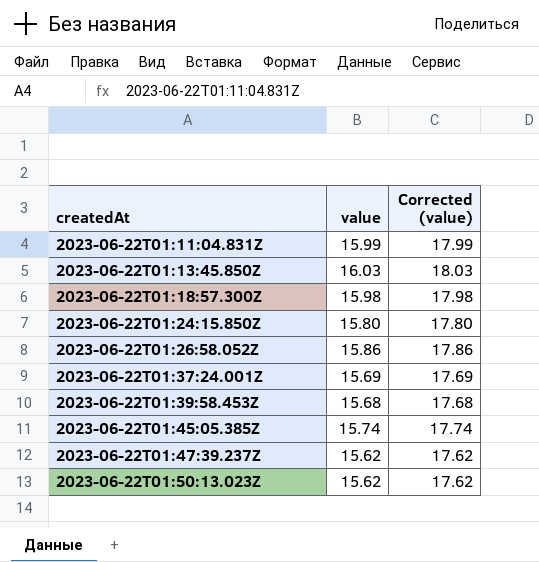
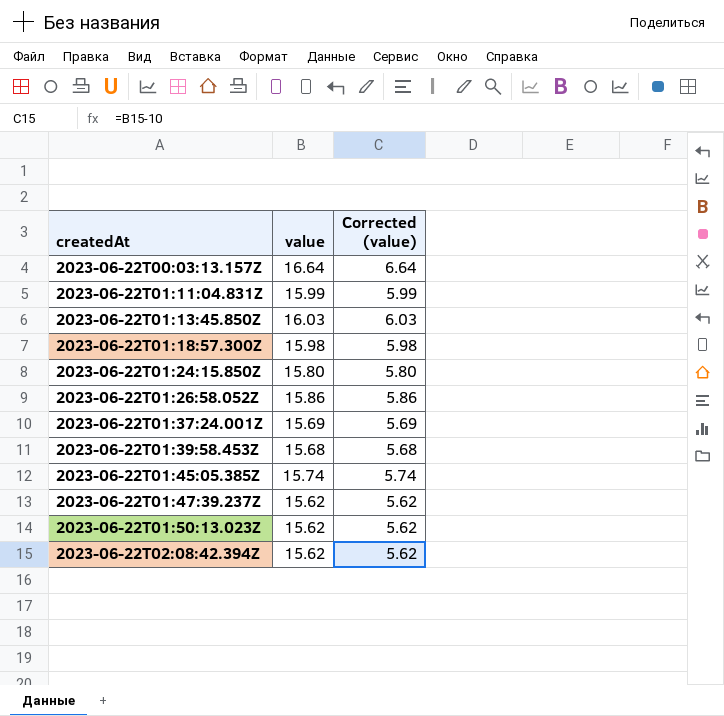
column Corrected (value) | formula: [value] + 2 -> [value] - 10
row 2023-06-22T00:03:13.157Z: none -> 16.64 | 6.64
row 2023-06-22T02:08:42.394Z: none -> 15.62 | 5.62

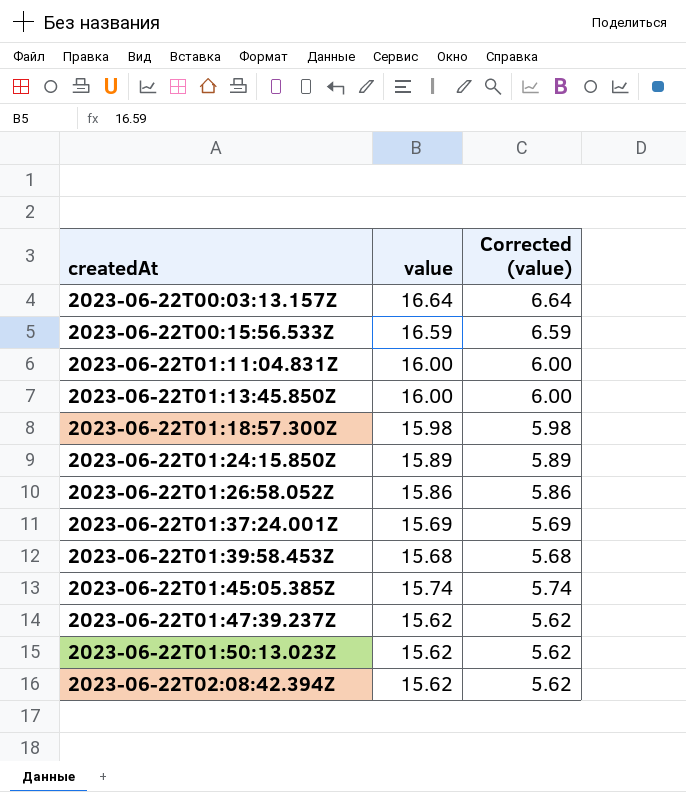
row 2023-06-22T00:15:56.533Z: none -> 16.59 | 6.59
2023-06-22T01:11:04.831Z | value: 15.99 -> 16.00
2023-06-22T01:11:04.831Z | Corrected (value): 5.99 -> 6.00
2023-06-22T01:13:45.850Z | value: 16.03 -> 16.00
2023-06-22T01:13:45.850Z | Corrected (value): 6.03 -> 6.00
2023-06-22T01:24:15.850Z | value: 15.80 -> 15.89
2023-06-22T01:24:15.850Z | Corrected (value): 5.80 -> 5.89

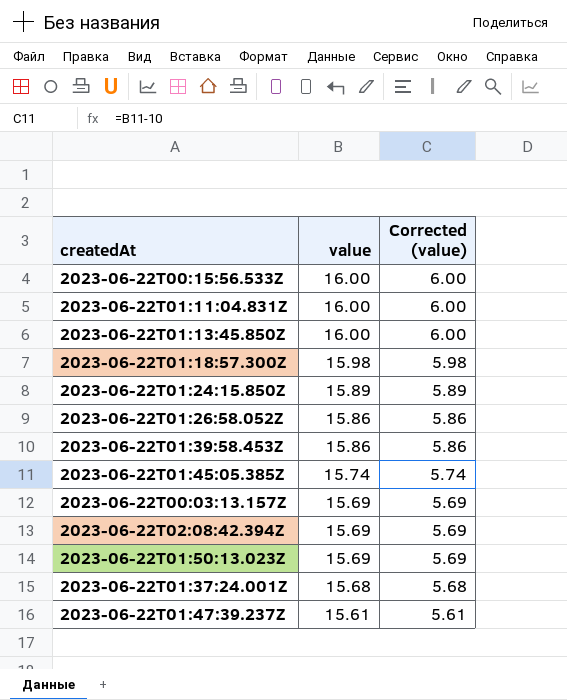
row order: createdAt ascending -> value descending
2023-06-22T00:15:56.533Z | value: 16.59 -> 16.00
2023-06-22T00:15:56.533Z | Corrected (value): 6.59 -> 6.00
2023-06-22T01:39:58.453Z | value: 15.68 -> 15.86
2023-06-22T01:39:58.453Z | Corrected (value): 5.68 -> 5.86
2023-06-22T00:03:13.157Z | value: 16.64 -> 15.69
2023-06-22T00:03:13.157Z | Corrected (value): 6.64 -> 5.69
2023-06-22T02:08:42.394Z | value: 15.62 -> 15.69
2023-06-22T02:08:42.394Z | Corrected (value): 5.62 -> 5.69
2023-06-22T01:50:13.023Z | value: 15.62 -> 15.69
2023-06-22T01:50:13.023Z | Corrected (value): 5.62 -> 5.69
2023-06-22T01:37:24.001Z | value: 15.69 -> 15.68
2023-06-22T01:37:24.001Z | Corrected (value): 5.69 -> 5.68
2023-06-22T01:47:39.237Z | value: 15.62 -> 15.61
2023-06-22T01:47:39.237Z | Corrected (value): 5.62 -> 5.61

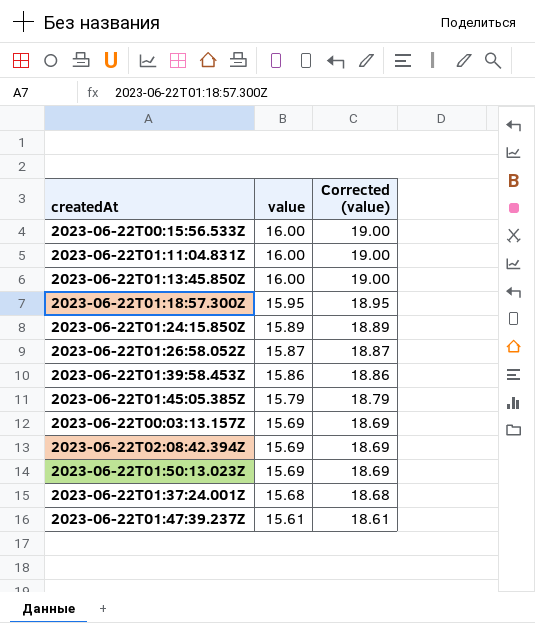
column Corrected (value) | formula: [value] - 10 -> [value] + 3
2023-06-22T01:18:57.300Z | value: 15.98 -> 15.95
2023-06-22T01:26:58.052Z | value: 15.86 -> 15.87
2023-06-22T01:45:05.385Z | value: 15.74 -> 15.79

